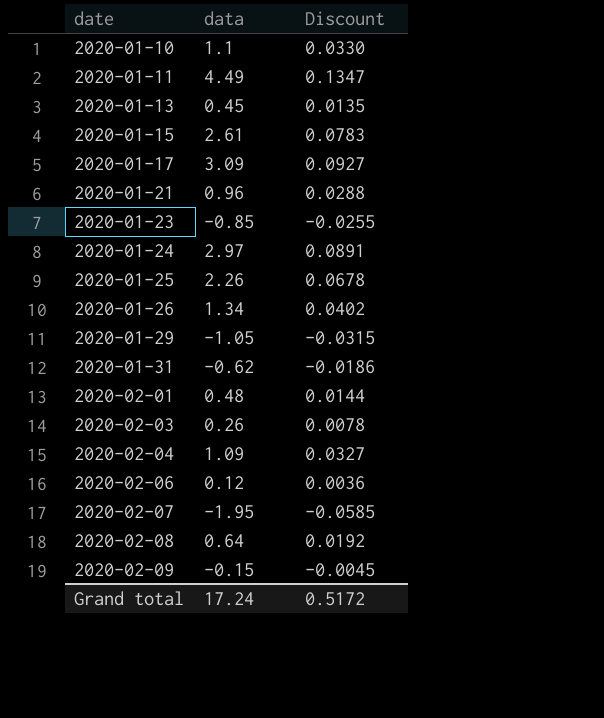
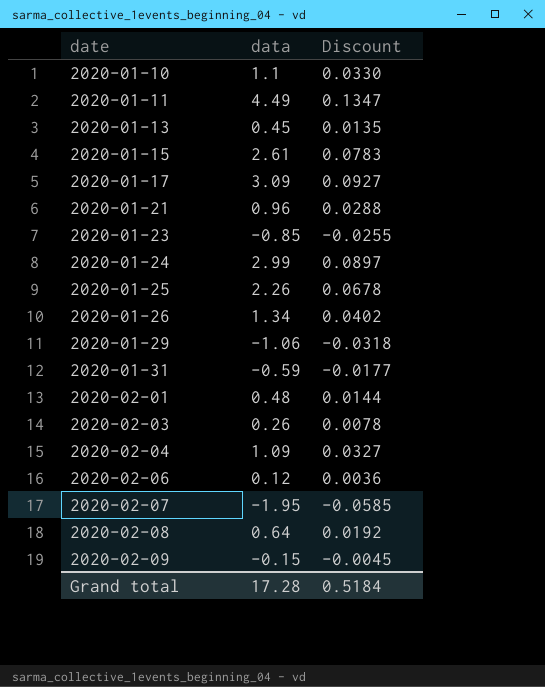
2020-01-24 | data: 2.97 -> 2.99
2020-01-24 | Discount: 0.0891 -> 0.0897
2020-01-29 | data: -1.05 -> -1.06
2020-01-29 | Discount: -0.0315 -> -0.0318
2020-01-31 | data: -0.62 -> -0.59
2020-01-31 | Discount: -0.0186 -> -0.0177
Grand total | data: 17.24 -> 17.28
Grand total | Discount: 0.5172 -> 0.5184

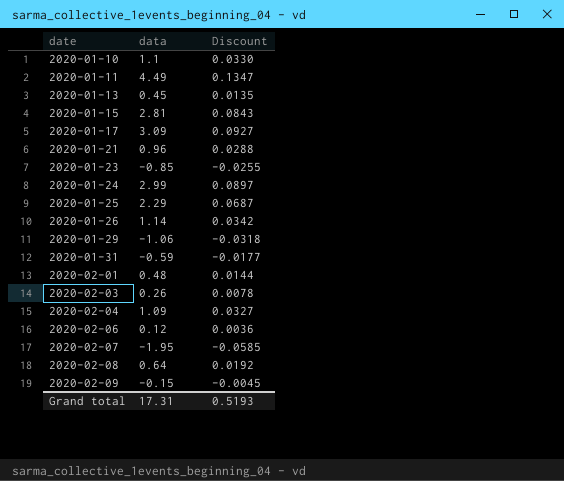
2020-01-15 | data: 2.61 -> 2.81
2020-01-15 | Discount: 0.0783 -> 0.0843
2020-01-25 | data: 2.26 -> 2.29
2020-01-25 | Discount: 0.0678 -> 0.0687
2020-01-26 | data: 1.34 -> 1.14
2020-01-26 | Discount: 0.0402 -> 0.0342
Grand total | data: 17.28 -> 17.31
Grand total | Discount: 0.5184 -> 0.5193

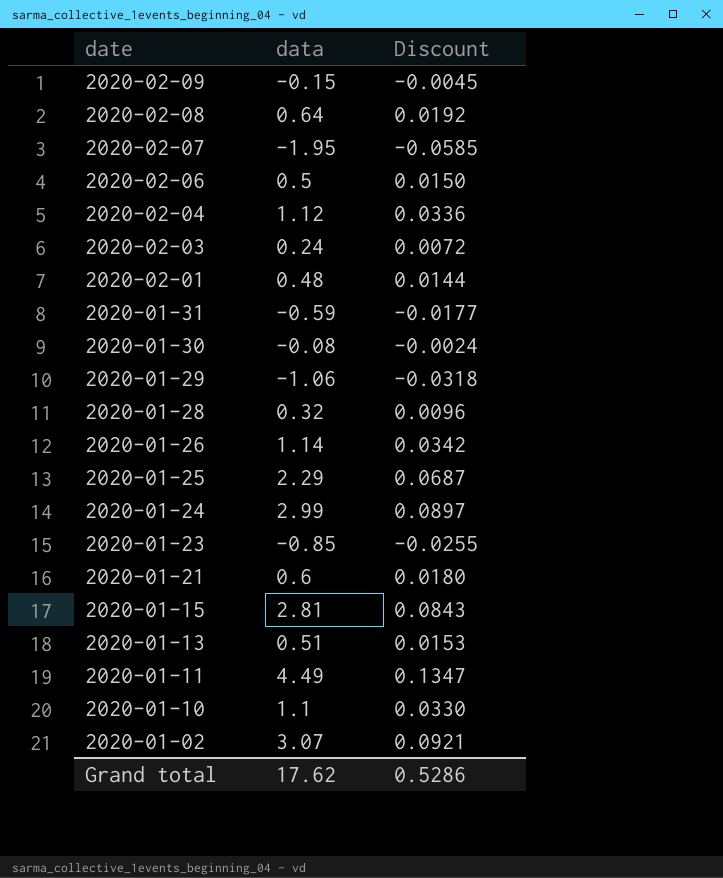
row order: date ascending -> date descending
row 2020-01-17: 3.09 | 0.0927 -> none
2020-02-06 | data: 0.12 -> 0.5
2020-02-06 | Discount: 0.0036 -> 0.0150
2020-02-04 | data: 1.09 -> 1.12
2020-02-04 | Discount: 0.0327 -> 0.0336
2020-02-03 | data: 0.26 -> 0.24
2020-02-03 | Discount: 0.0078 -> 0.0072
row 2020-01-30: none -> -0.08 | -0.0024
row 2020-01-28: none -> 0.32 | 0.0096
2020-01-21 | data: 0.96 -> 0.6
2020-01-21 | Discount: 0.0288 -> 0.0180
2020-01-13 | data: 0.45 -> 0.51
2020-01-13 | Discount: 0.0135 -> 0.0153
row 2020-01-02: none -> 3.07 | 0.0921
Grand total | data: 17.31 -> 17.62
Grand total | Discount: 0.5193 -> 0.5286

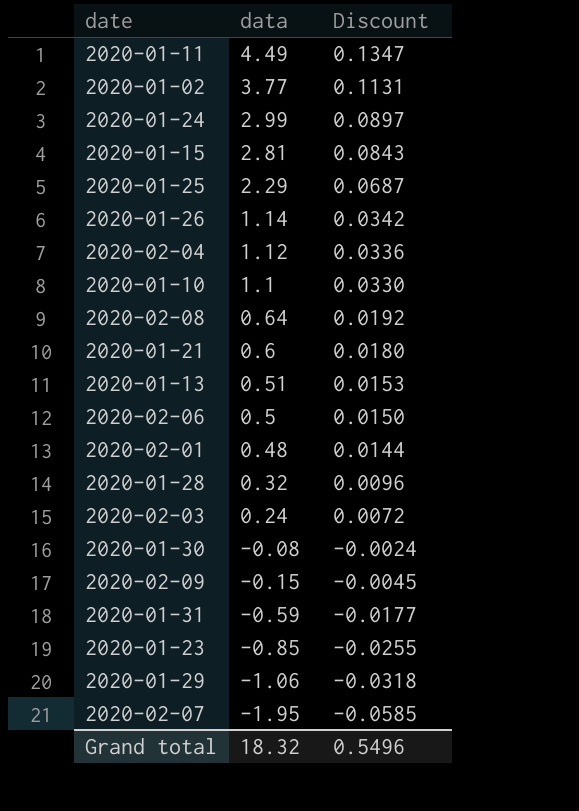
row order: date descending -> data descending
2020-01-02 | data: 3.07 -> 3.77
2020-01-02 | Discount: 0.0921 -> 0.1131
Grand total | data: 17.62 -> 18.32
Grand total | Discount: 0.5286 -> 0.5496

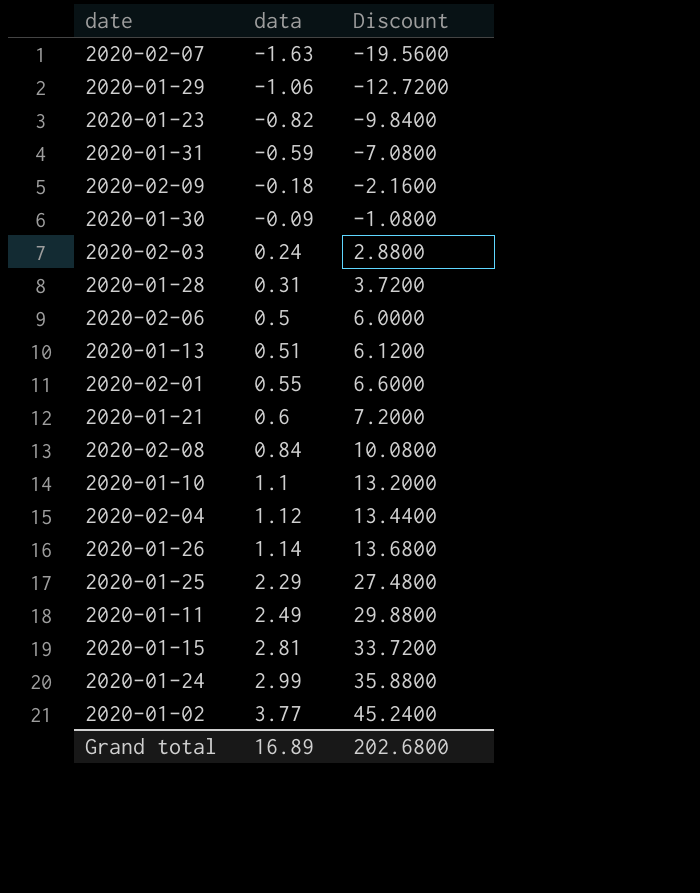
row order: data descending -> data ascending
column Discount | formula: [data] * 0.03 -> [data] * 12
2020-02-07 | data: -1.95 -> -1.63
2020-01-23 | data: -0.85 -> -0.82
2020-02-09 | data: -0.15 -> -0.18
2020-01-30 | data: -0.08 -> -0.09
2020-01-28 | data: 0.32 -> 0.31
2020-02-01 | data: 0.48 -> 0.55
2020-02-08 | data: 0.64 -> 0.84
2020-01-11 | data: 4.49 -> 2.49
Grand total | data: 18.32 -> 16.89
Grand total | Discount: 0.5496 -> 202.6800

